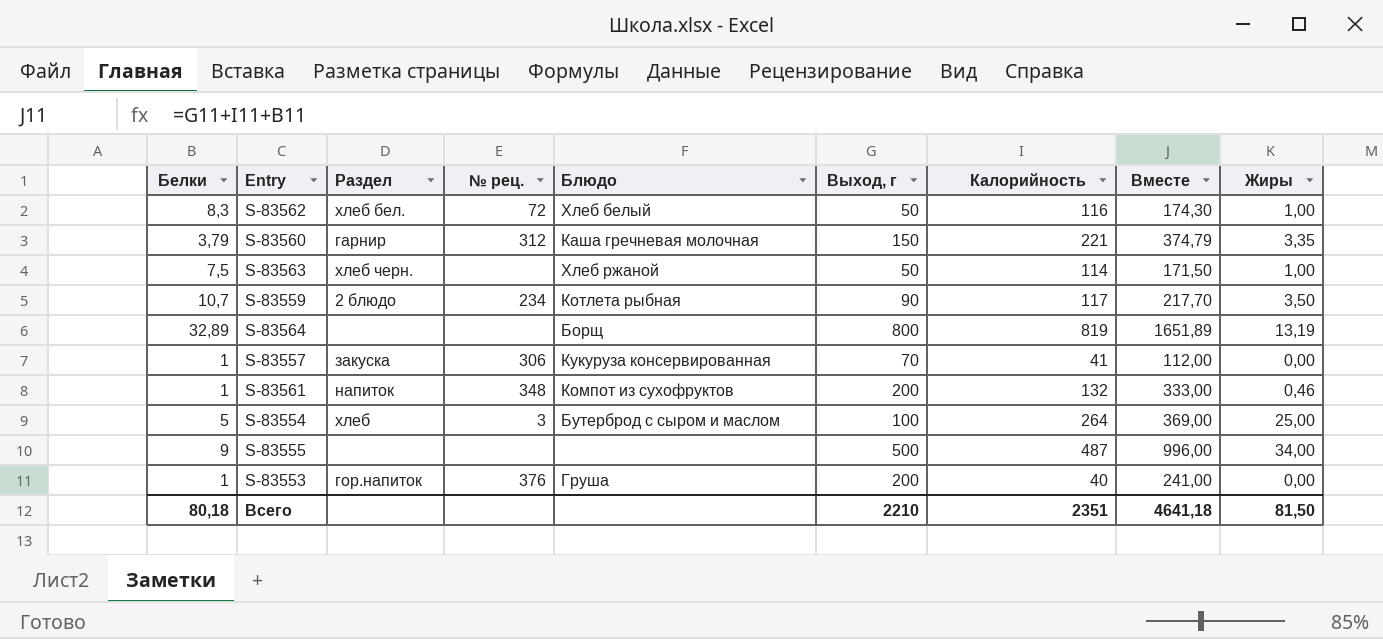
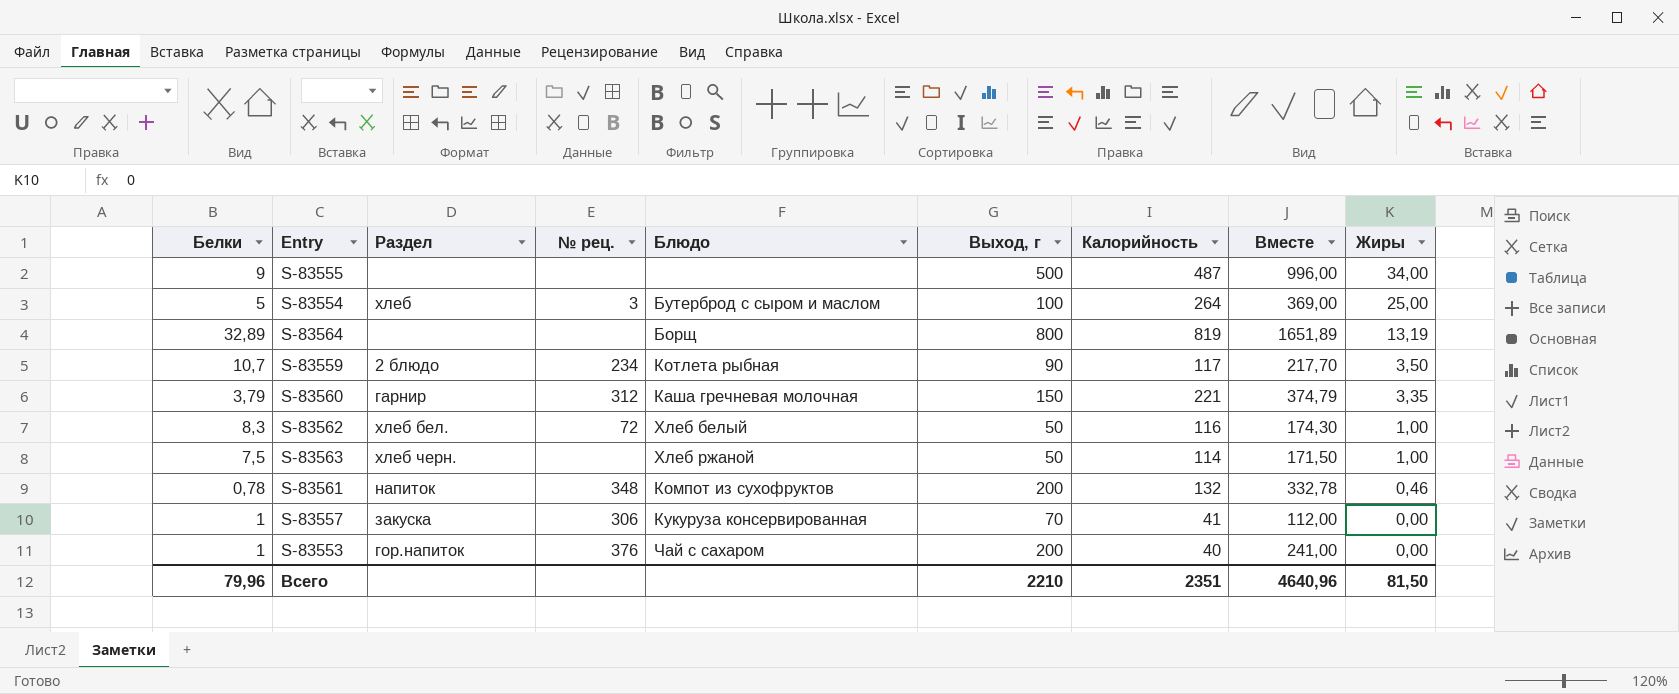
row order: none -> Жиры descending
S-83561 | Белки: 1 -> 0,78
S-83561 | Вместе: 333,00 -> 332,78
S-83553 | Блюдо: Груша -> Чай с сахаром
Всего | Белки: 80,18 -> 79,96
Всего | Вместе: 4641,18 -> 4640,96

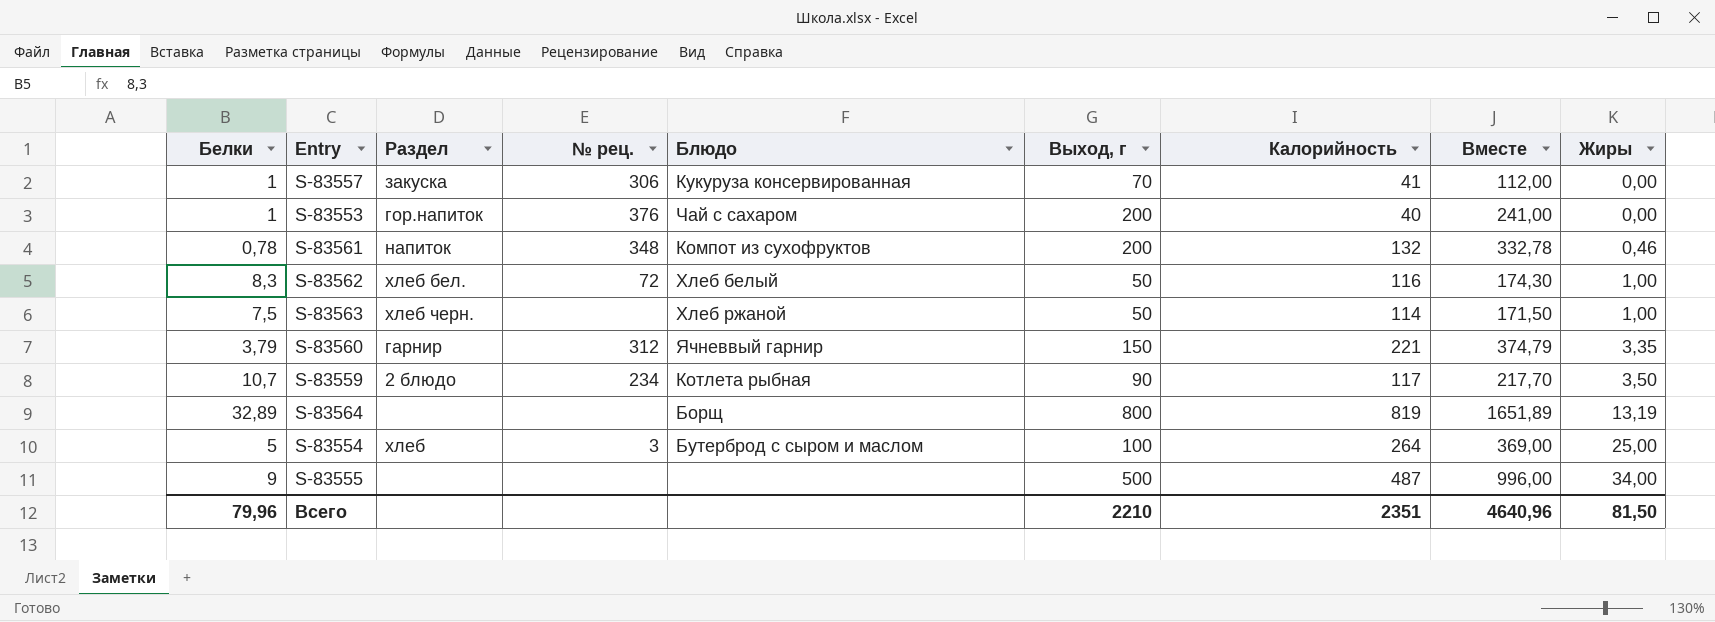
row order: Жиры descending -> Жиры ascending
S-83560 | Блюдо: Каша гречневая молочная -> Ячневвый гарнир

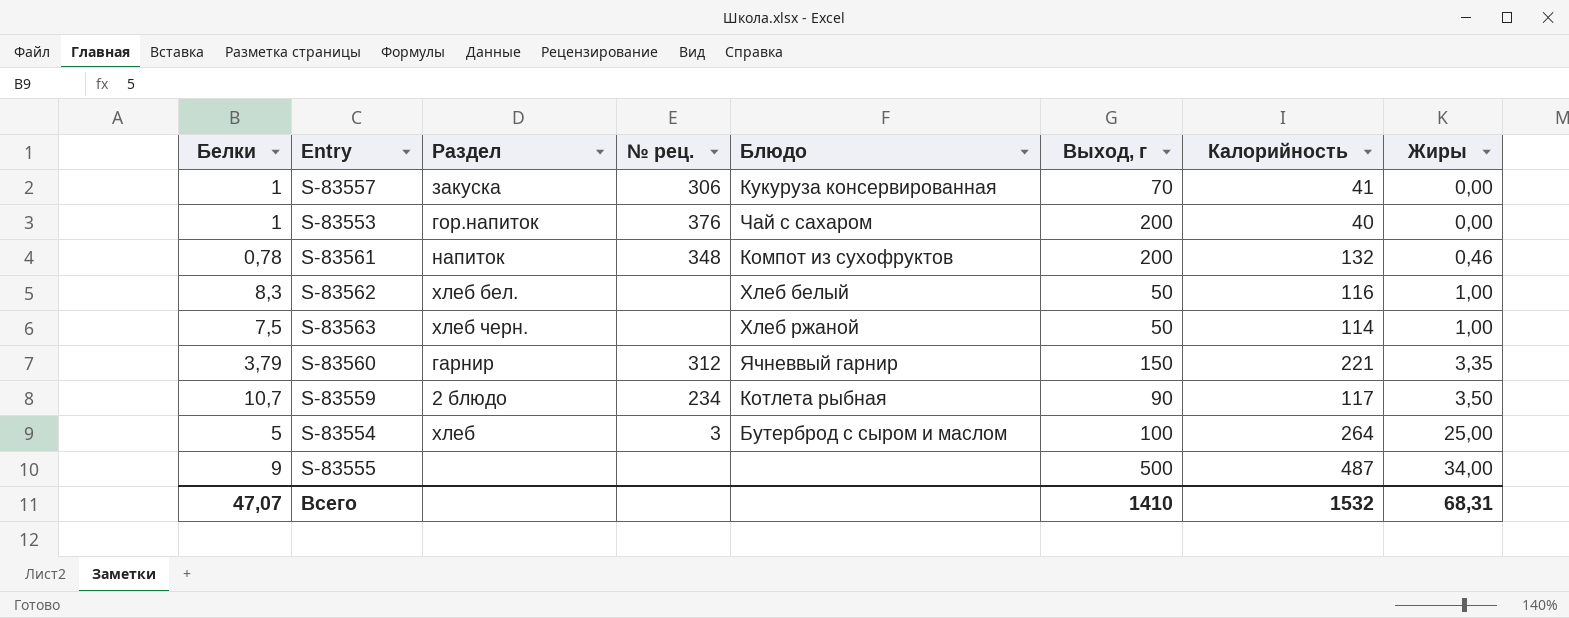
column Вместе | formula: [Белки] + [Выход, г] + [Калорийность] -> none
row S-83564: 32,89 | none | none | Борщ | 800 | 819 | 1651,89 | 13,19 -> none
S-83562 | № рец.: 72 -> none
Всего | Белки: 79,96 -> 47,07
Всего | Выход, г: 2210 -> 1410
Всего | Калорийность: 2351 -> 1532
Всего | Жиры: 81,50 -> 68,31

